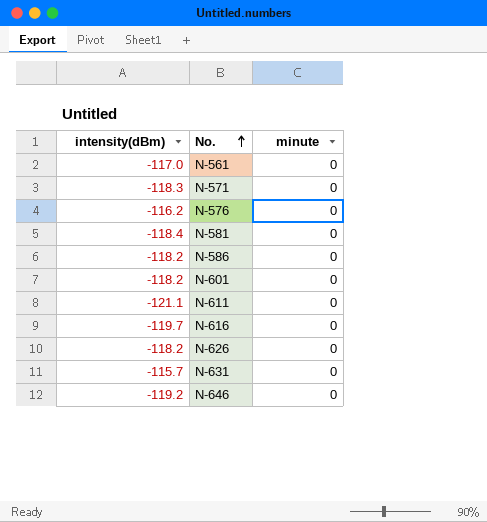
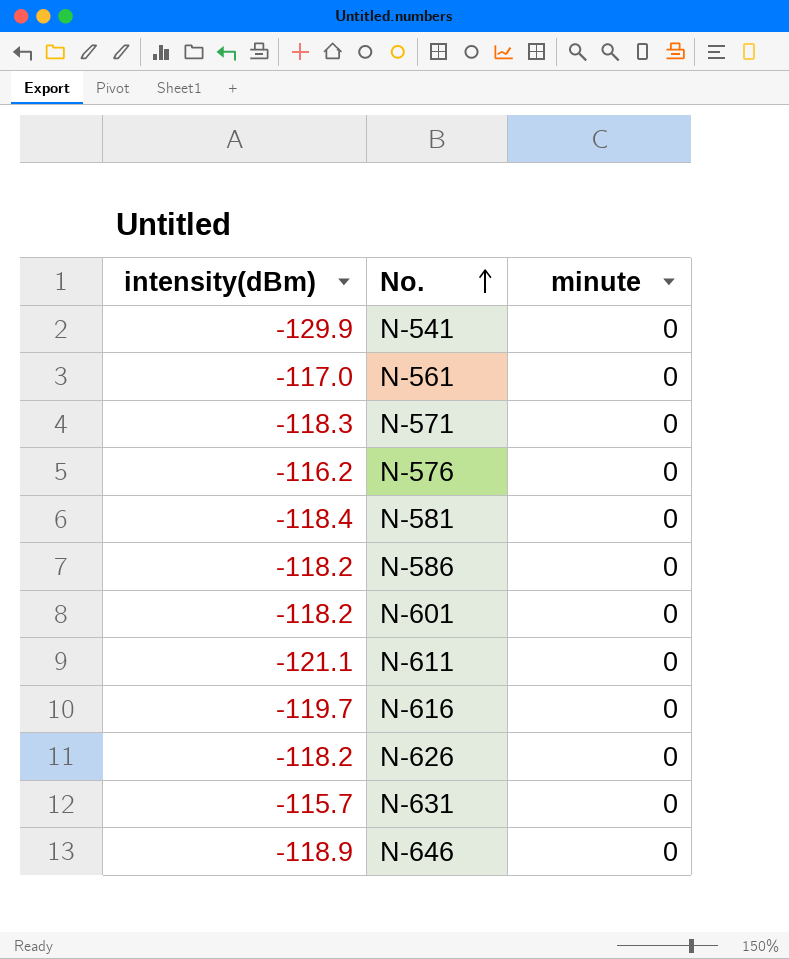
row N-541: none -> -129.9 | 0
N-646 | intensity(dBm): -119.2 -> -118.9

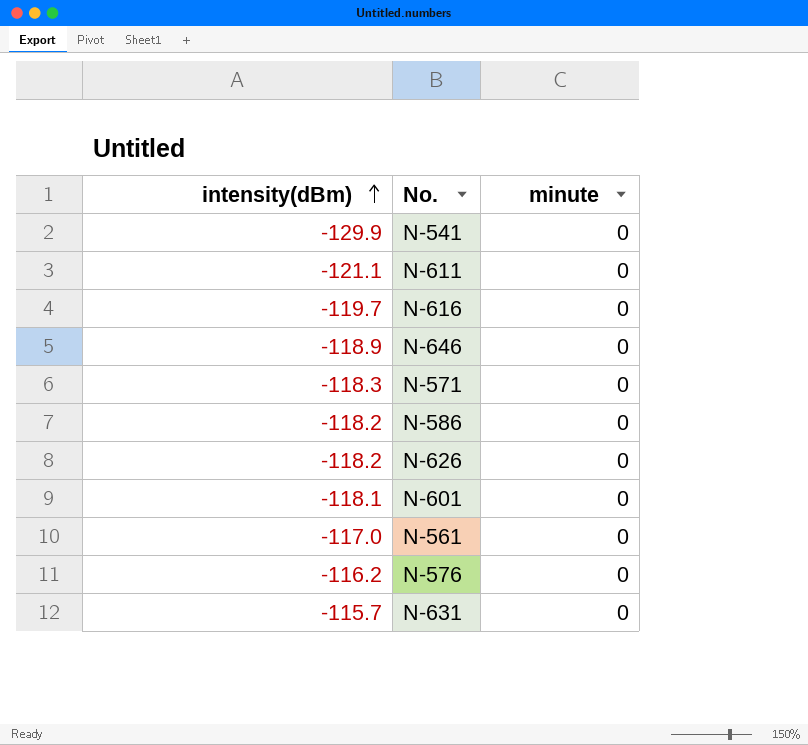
row order: No. ascending -> intensity(dBm) ascending
row N-581: -118.4 | 0 -> none
N-601 | intensity(dBm): -118.2 -> -118.1

